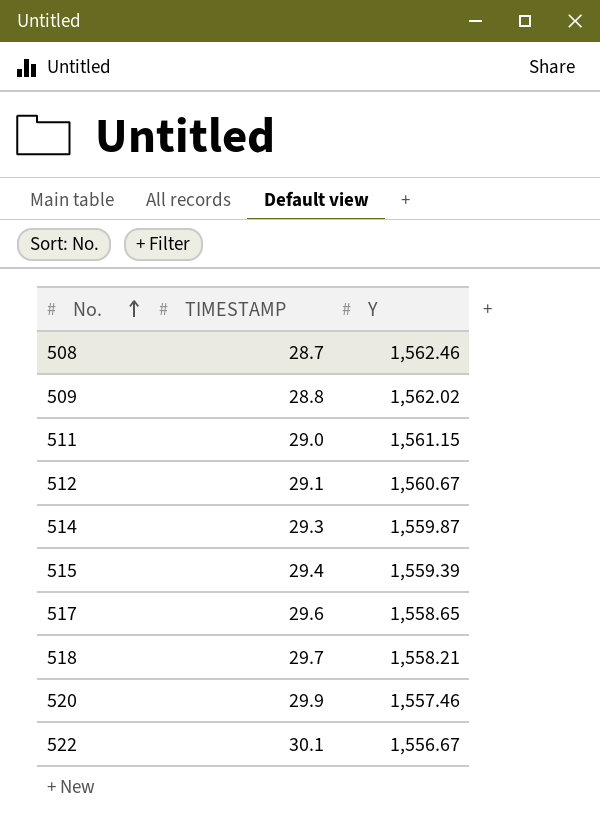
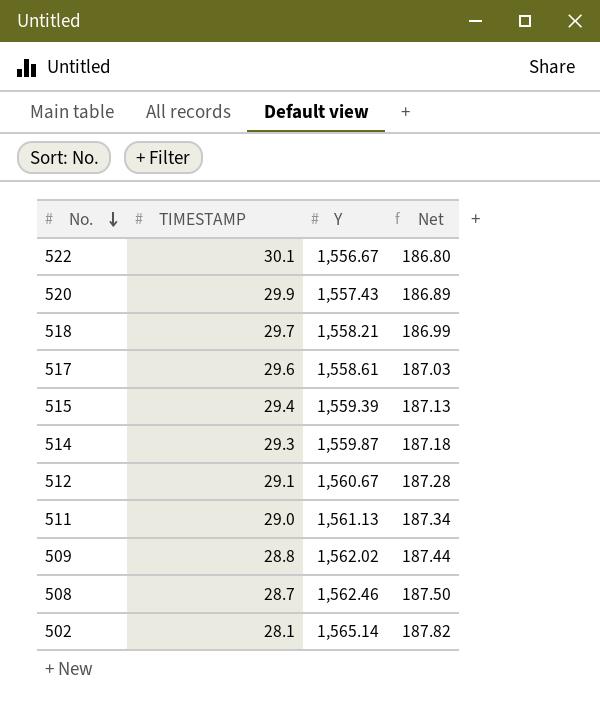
row order: No. ascending -> No. descending
column Net | formula: none -> [Y] * 0.12
520 | Y: 1,557.46 -> 1,557.43
517 | Y: 1,558.65 -> 1,558.61
511 | Y: 1,561.15 -> 1,561.13
row 502: none -> 28.1 | 1,565.14 | 187.82

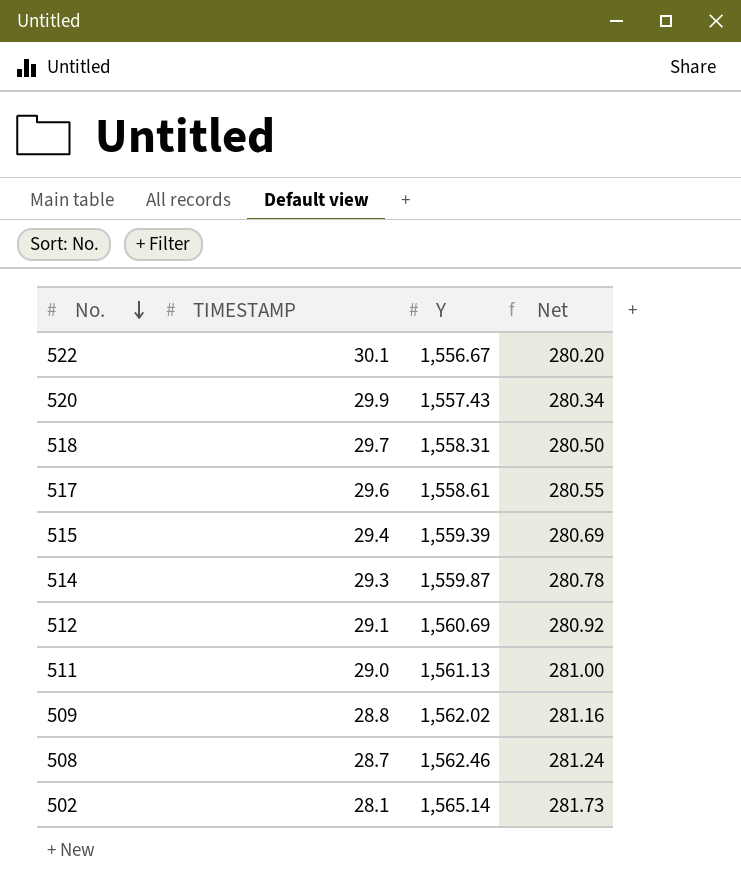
column Net | formula: [Y] * 0.12 -> [Y] * 0.18
518 | Y: 1,558.21 -> 1,558.31
512 | Y: 1,560.67 -> 1,560.69

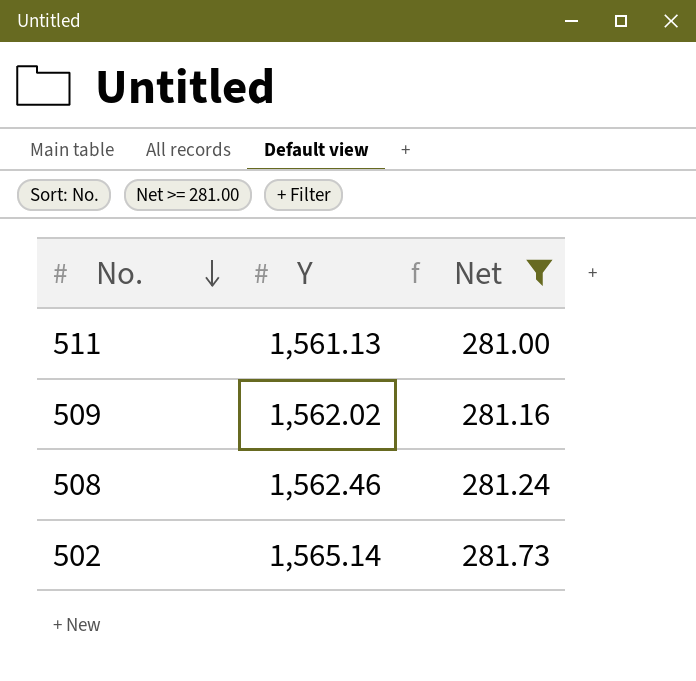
filter: none -> Net >= 281.00
column TIMESTAMP | position: 2 -> none

